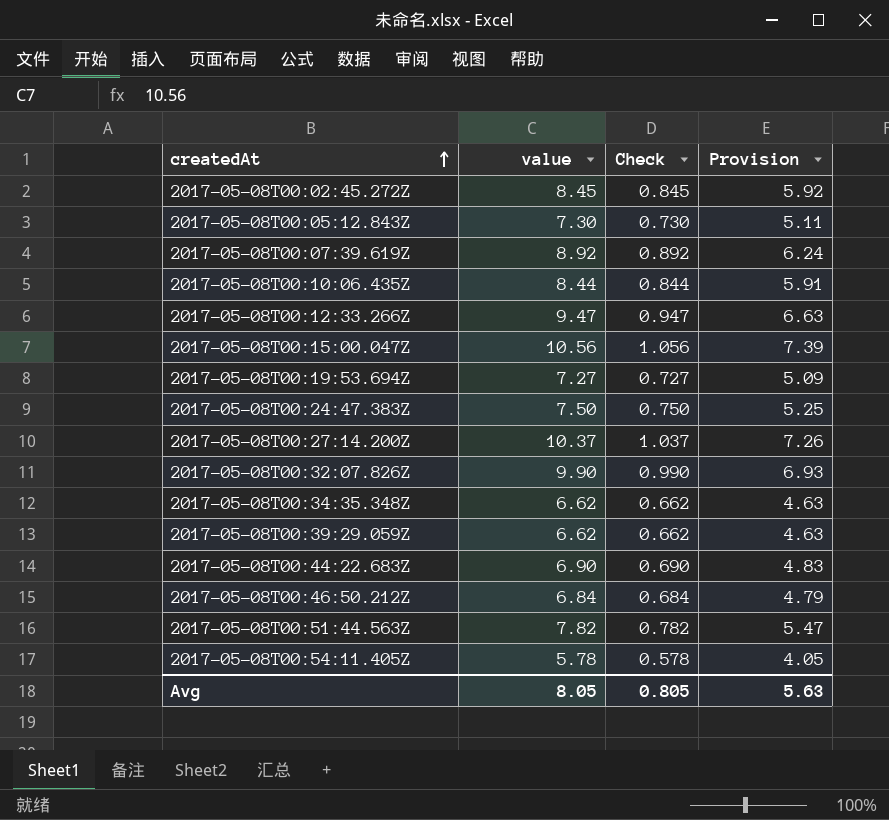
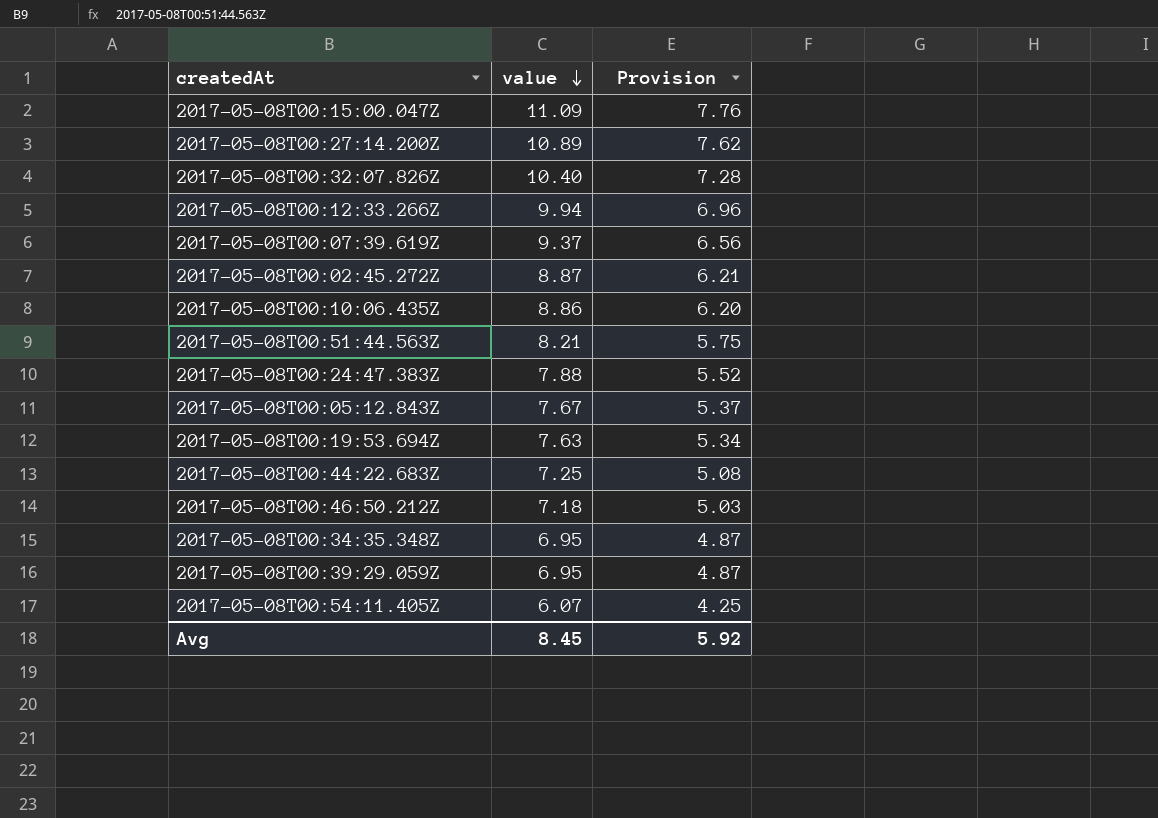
row order: createdAt ascending -> value descending
column Check | formula: [value] * 0.1 -> none
2017-05-08T00:15:00.047Z | value: 10.56 -> 11.09
2017-05-08T00:15:00.047Z | Provision: 7.39 -> 7.76
2017-05-08T00:27:14.200Z | value: 10.37 -> 10.89
2017-05-08T00:27:14.200Z | Provision: 7.26 -> 7.62
2017-05-08T00:32:07.826Z | value: 9.90 -> 10.40
2017-05-08T00:32:07.826Z | Provision: 6.93 -> 7.28
2017-05-08T00:12:33.266Z | value: 9.47 -> 9.94
2017-05-08T00:12:33.266Z | Provision: 6.63 -> 6.96
2017-05-08T00:07:39.619Z | value: 8.92 -> 9.37
2017-05-08T00:07:39.619Z | Provision: 6.24 -> 6.56
2017-05-08T00:02:45.272Z | value: 8.45 -> 8.87
2017-05-08T00:02:45.272Z | Provision: 5.92 -> 6.21
2017-05-08T00:10:06.435Z | value: 8.44 -> 8.86
2017-05-08T00:10:06.435Z | Provision: 5.91 -> 6.20
2017-05-08T00:51:44.563Z | value: 7.82 -> 8.21
2017-05-08T00:51:44.563Z | Provision: 5.47 -> 5.75
2017-05-08T00:24:47.383Z | value: 7.50 -> 7.88
2017-05-08T00:24:47.383Z | Provision: 5.25 -> 5.52
2017-05-08T00:05:12.843Z | value: 7.30 -> 7.67
2017-05-08T00:05:12.843Z | Provision: 5.11 -> 5.37
2017-05-08T00:19:53.694Z | value: 7.27 -> 7.63
2017-05-08T00:19:53.694Z | Provision: 5.09 -> 5.34
2017-05-08T00:44:22.683Z | value: 6.90 -> 7.25
2017-05-08T00:44:22.683Z | Provision: 4.83 -> 5.08
2017-05-08T00:46:50.212Z | value: 6.84 -> 7.18
2017-05-08T00:46:50.212Z | Provision: 4.79 -> 5.03
2017-05-08T00:34:35.348Z | value: 6.62 -> 6.95
2017-05-08T00:34:35.348Z | Provision: 4.63 -> 4.87
2017-05-08T00:39:29.059Z | value: 6.62 -> 6.95
2017-05-08T00:39:29.059Z | Provision: 4.63 -> 4.87
2017-05-08T00:54:11.405Z | value: 5.78 -> 6.07
2017-05-08T00:54:11.405Z | Provision: 4.05 -> 4.25
Avg | value: 8.05 -> 8.45
Avg | Provision: 5.63 -> 5.92

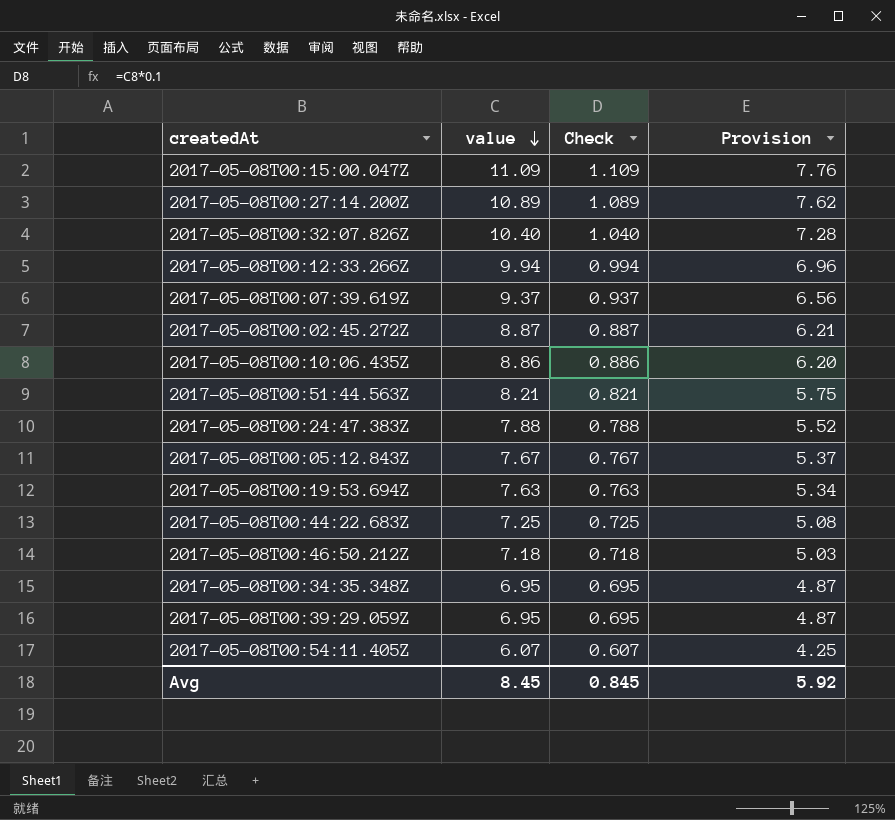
column Check | formula: none -> [value] * 0.1

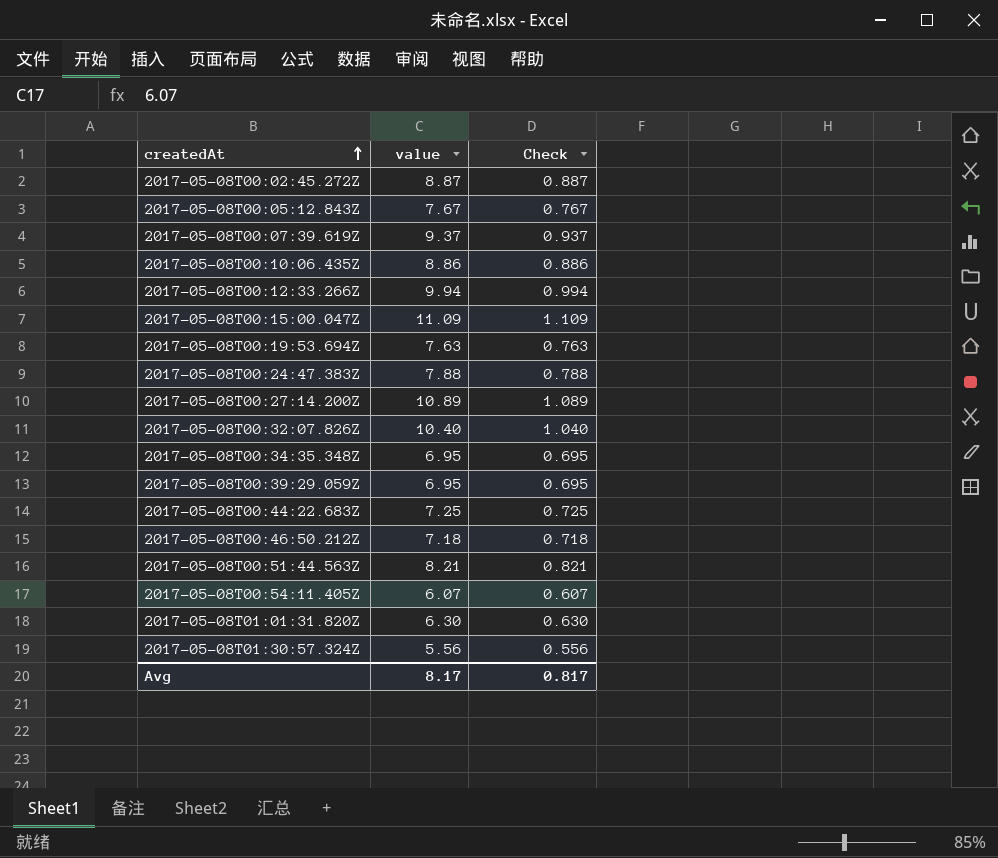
row order: value descending -> createdAt ascending
column Provision | formula: [value] * 0.7 -> none
row 2017-05-08T01:01:31.820Z: none -> 6.30 | 0.630
row 2017-05-08T01:30:57.324Z: none -> 5.56 | 0.556
Avg | value: 8.45 -> 8.17
Avg | Check: 0.845 -> 0.817

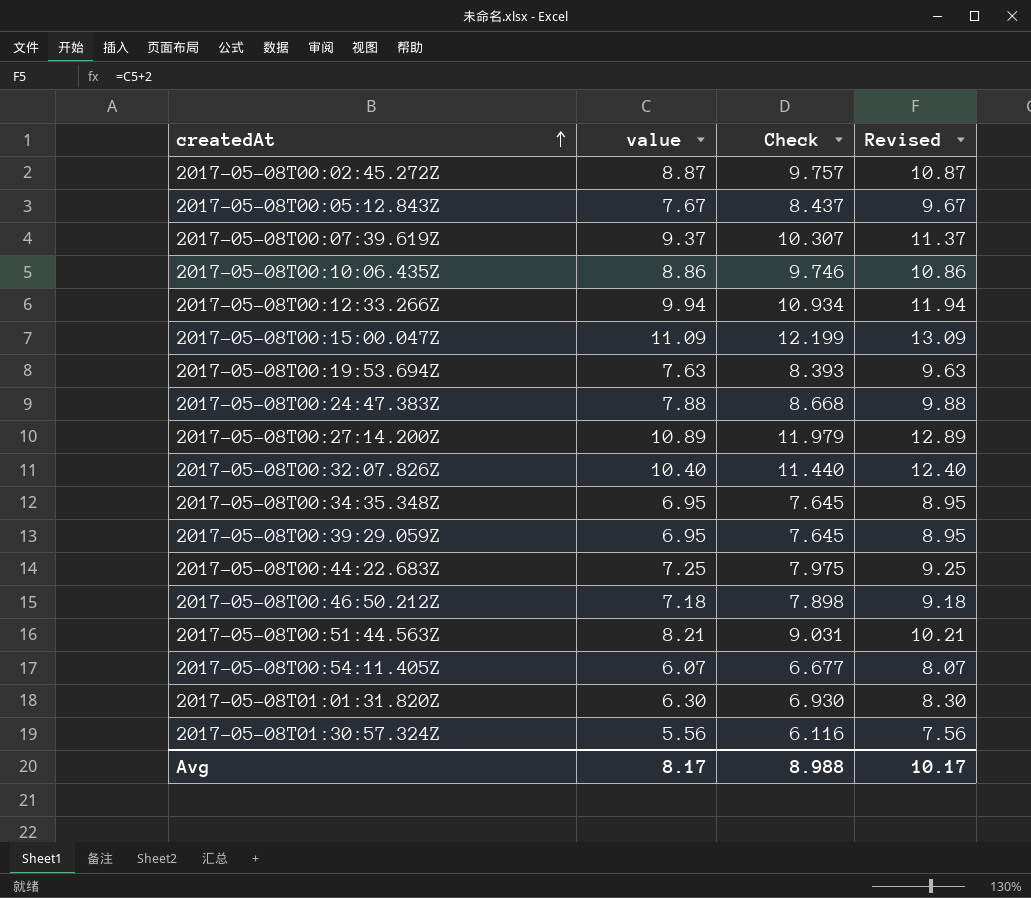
column Check | formula: [value] * 0.1 -> [value] * 1.1
column Revised | formula: none -> [value] + 2
Avg | Check: 0.817 -> 8.988

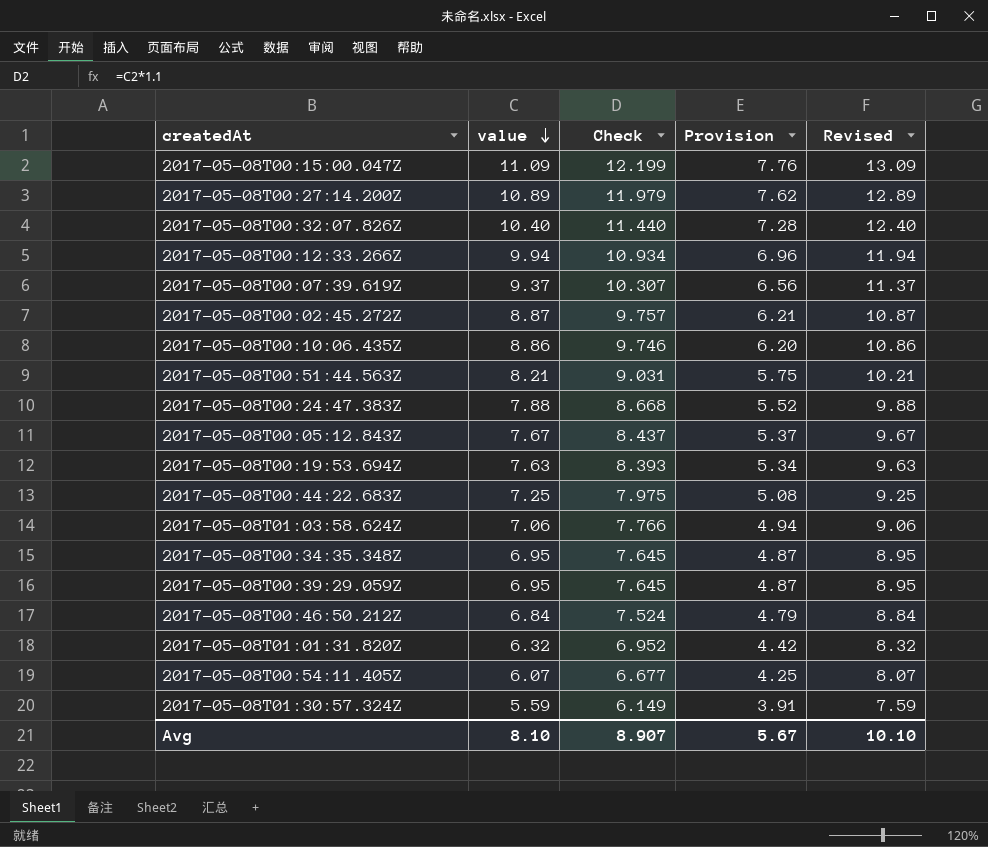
row order: createdAt ascending -> value descending
column Provision | formula: none -> [value] * 0.7
row 2017-05-08T01:03:58.624Z: none -> 7.06 | 7.766 | 4.94 | 9.06
2017-05-08T00:46:50.212Z | value: 7.18 -> 6.84
2017-05-08T00:46:50.212Z | Check: 7.898 -> 7.524
2017-05-08T00:46:50.212Z | Revised: 9.18 -> 8.84
2017-05-08T01:01:31.820Z | value: 6.30 -> 6.32
2017-05-08T01:01:31.820Z | Check: 6.930 -> 6.952
2017-05-08T01:01:31.820Z | Revised: 8.30 -> 8.32
2017-05-08T01:30:57.324Z | value: 5.56 -> 5.59
2017-05-08T01:30:57.324Z | Check: 6.116 -> 6.149
2017-05-08T01:30:57.324Z | Revised: 7.56 -> 7.59
Avg | value: 8.17 -> 8.10
Avg | Check: 8.988 -> 8.907
Avg | Revised: 10.17 -> 10.10

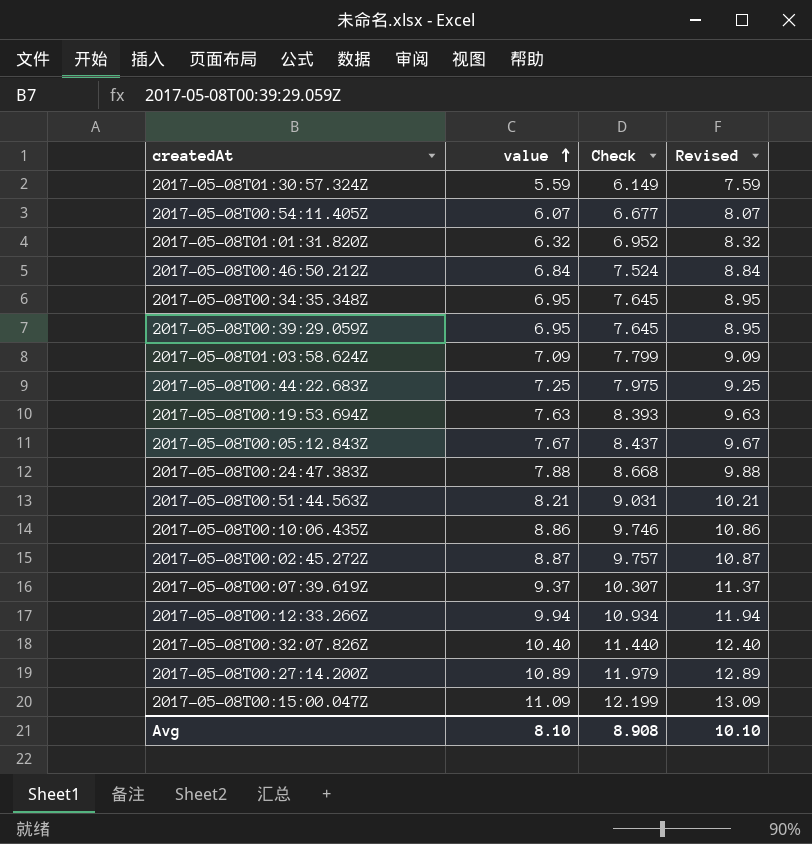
row order: value descending -> value ascending
column Provision | formula: [value] * 0.7 -> none
2017-05-08T01:03:58.624Z | value: 7.06 -> 7.09
2017-05-08T01:03:58.624Z | Check: 7.766 -> 7.799
2017-05-08T01:03:58.624Z | Revised: 9.06 -> 9.09
Avg | Check: 8.907 -> 8.908

